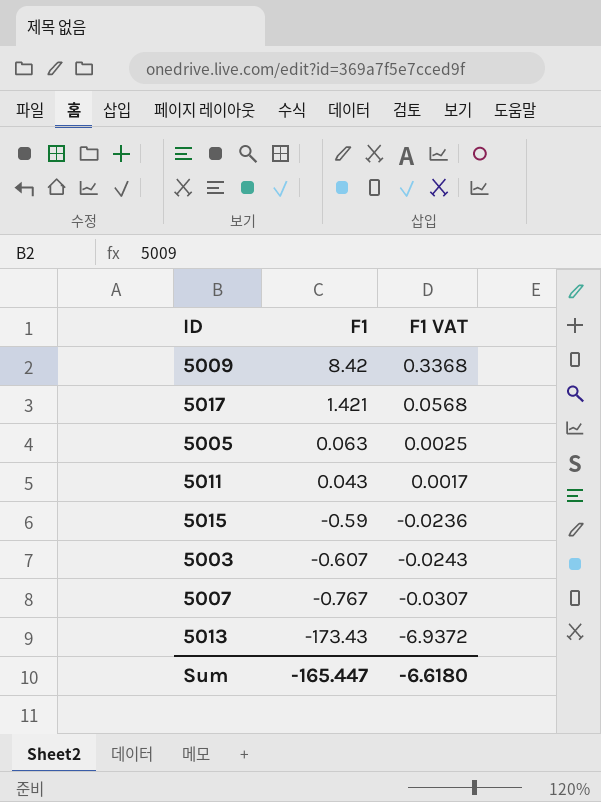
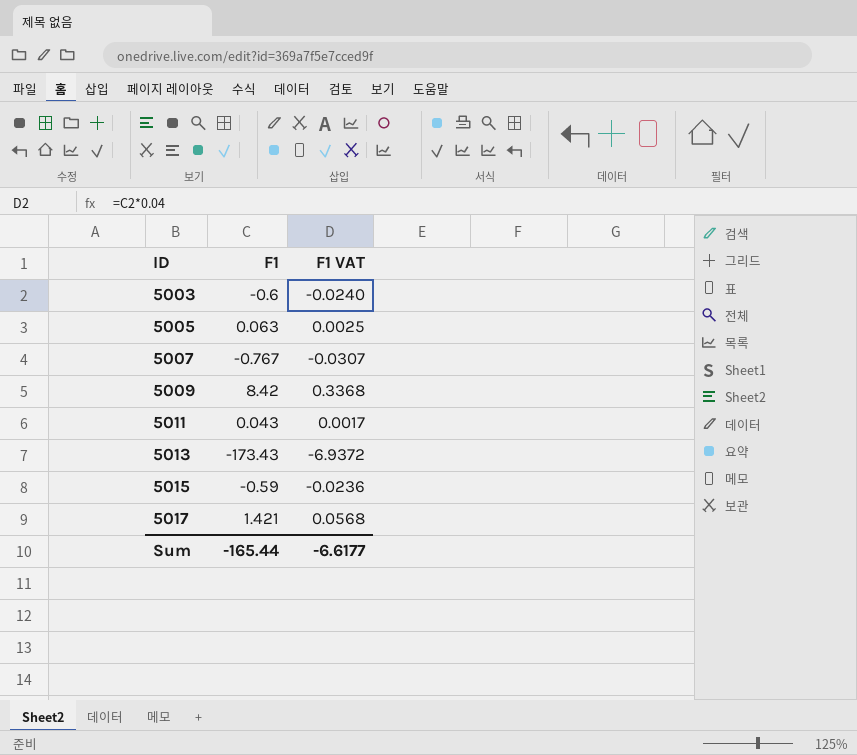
row order: F1 descending -> ID ascending
5003 | F1: -0.607 -> -0.6
5003 | F1 VAT: -0.0243 -> -0.0240
Sum | F1: -165.447 -> -165.44
Sum | F1 VAT: -6.6180 -> -6.6177

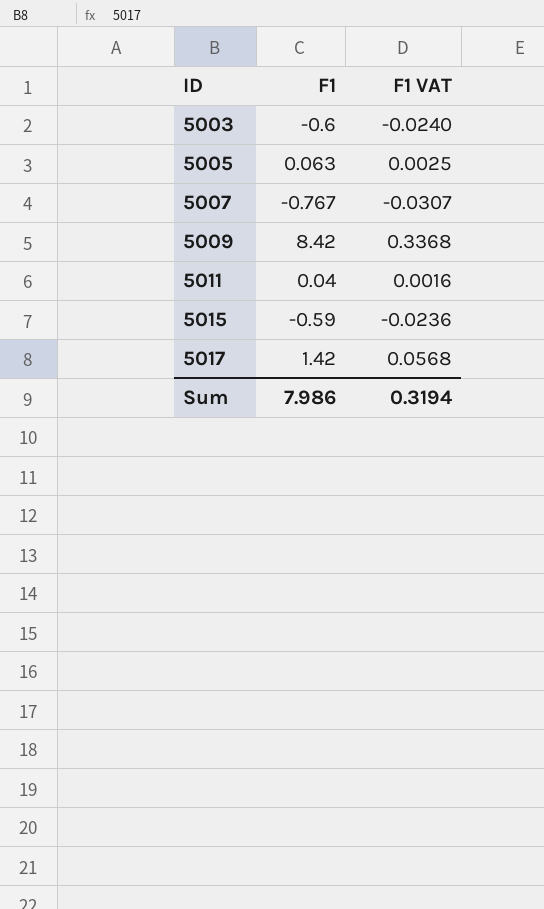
row 5013: -173.43 | -6.9372 -> none
5011 | F1: 0.043 -> 0.04
5011 | F1 VAT: 0.0017 -> 0.0016
5017 | F1: 1.421 -> 1.42
Sum | F1: -165.44 -> 7.986
Sum | F1 VAT: -6.6177 -> 0.3194

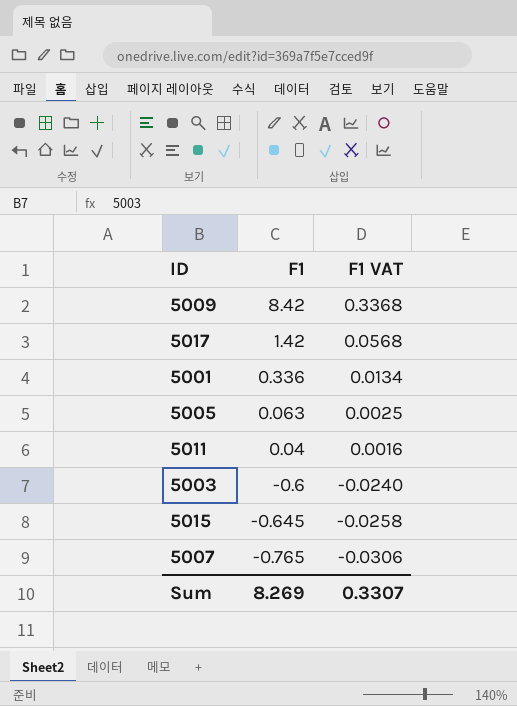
row order: ID ascending -> F1 descending
row 5001: none -> 0.336 | 0.0134
5015 | F1: -0.59 -> -0.645
5015 | F1 VAT: -0.0236 -> -0.0258
5007 | F1: -0.767 -> -0.765
5007 | F1 VAT: -0.0307 -> -0.0306
Sum | F1: 7.986 -> 8.269
Sum | F1 VAT: 0.3194 -> 0.3307

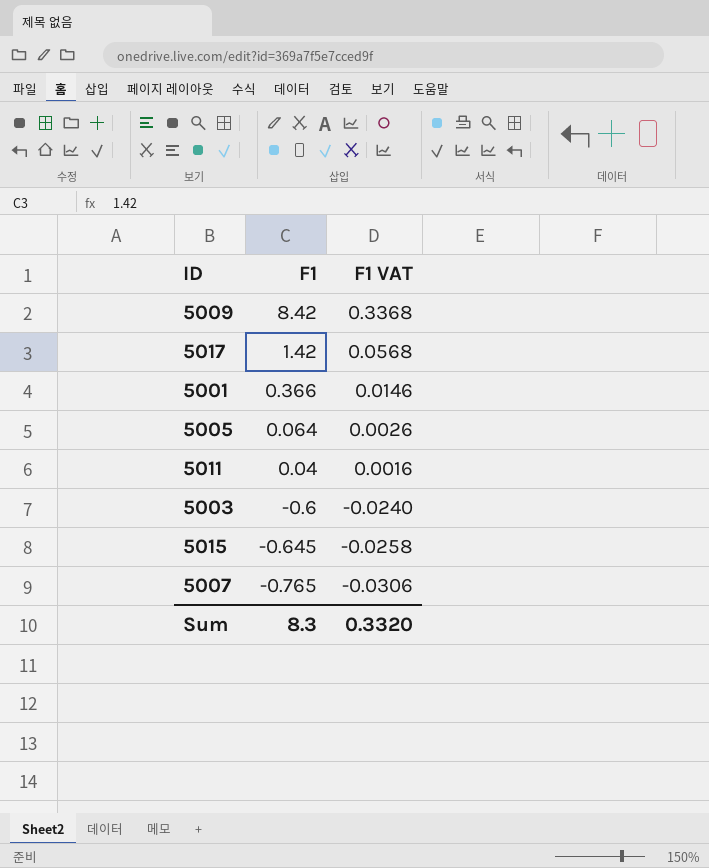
5001 | F1: 0.336 -> 0.366
5001 | F1 VAT: 0.0134 -> 0.0146
5005 | F1: 0.063 -> 0.064
5005 | F1 VAT: 0.0025 -> 0.0026
Sum | F1: 8.269 -> 8.3
Sum | F1 VAT: 0.3307 -> 0.3320

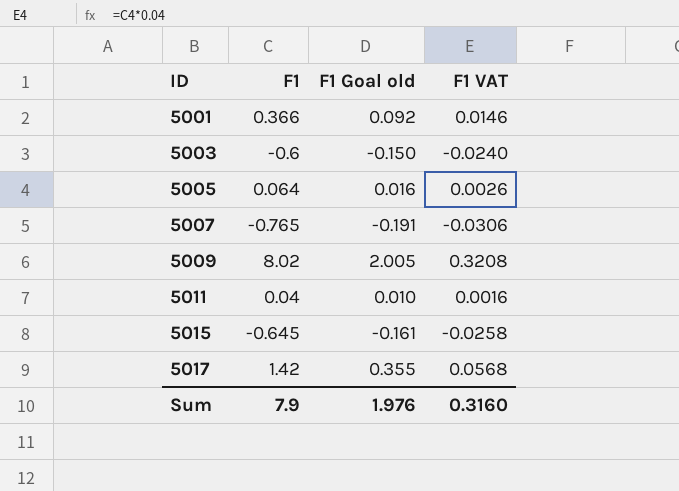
row order: F1 descending -> ID ascending
column F1 Goal old | formula: none -> [F1] * 0.25
5009 | F1: 8.42 -> 8.02
5009 | F1 VAT: 0.3368 -> 0.3208
Sum | F1: 8.3 -> 7.9
Sum | F1 VAT: 0.3320 -> 0.3160

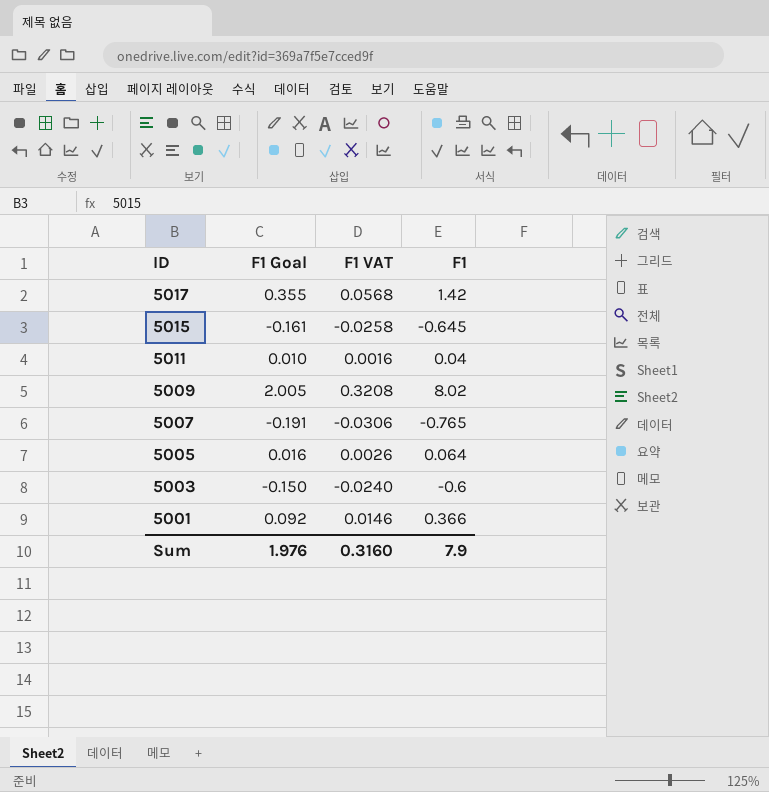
row order: ID ascending -> ID descending
column name: F1 Goal old -> F1 Goal
column F1 | position: 2 -> 4

